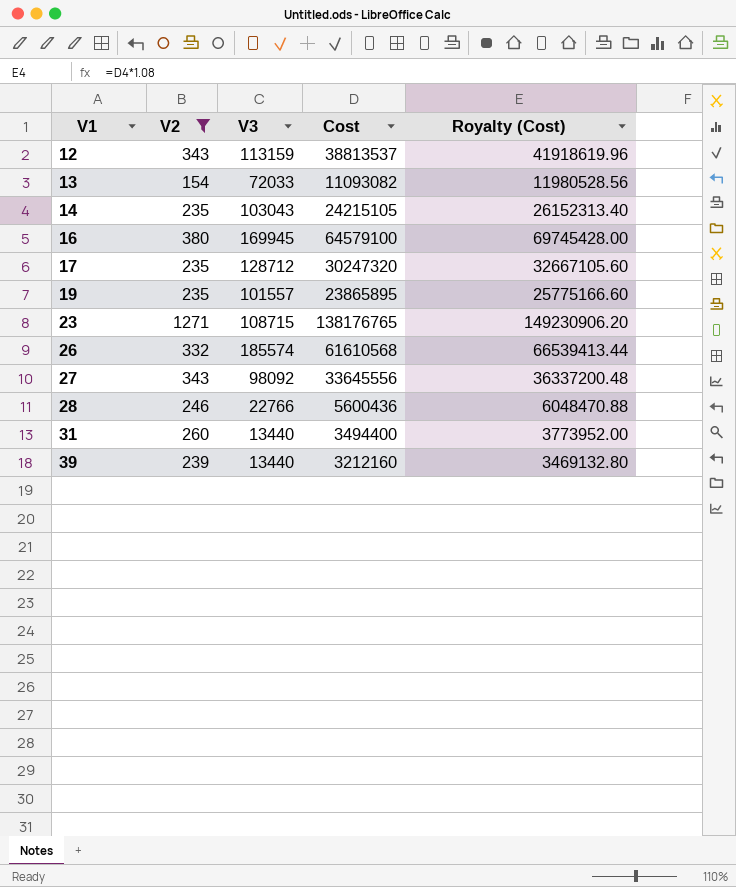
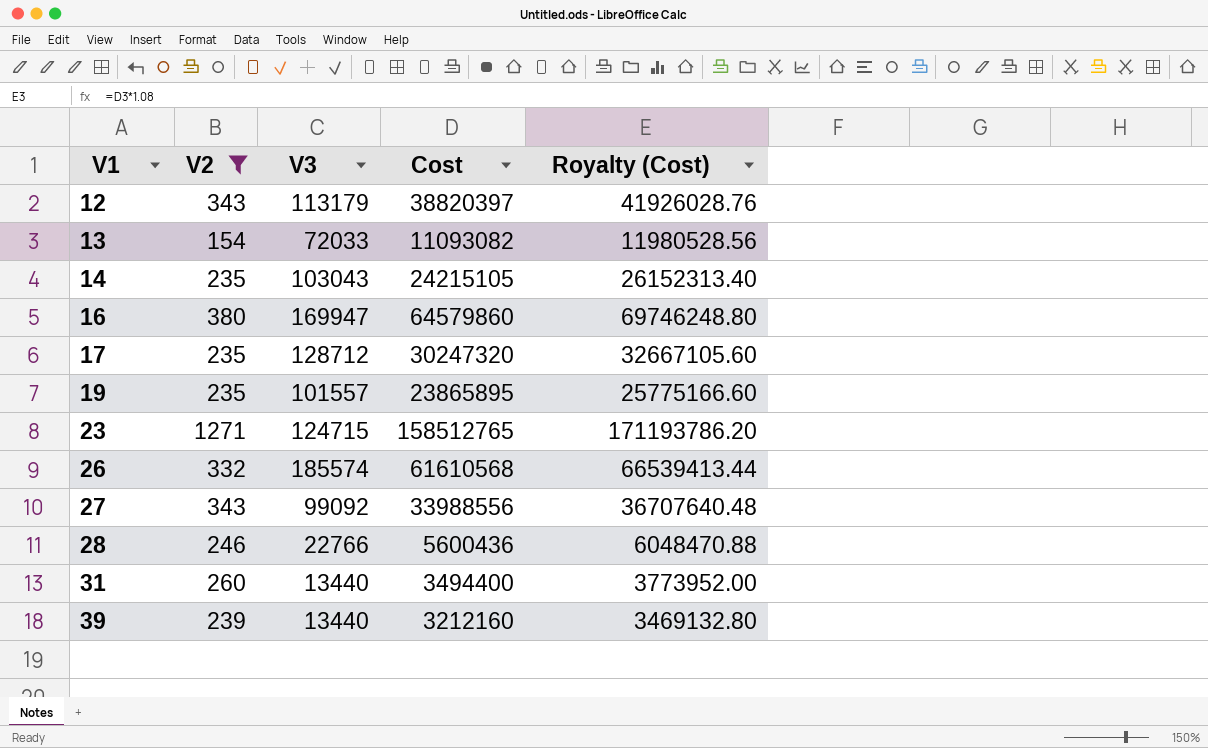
12 | V3: 113159 -> 113179
12 | Cost: 38813537 -> 38820397
12 | Royalty (Cost): 41918619.96 -> 41926028.76
16 | V3: 169945 -> 169947
16 | Cost: 64579100 -> 64579860
16 | Royalty (Cost): 69745428.00 -> 69746248.80
23 | V3: 108715 -> 124715
23 | Cost: 138176765 -> 158512765
23 | Royalty (Cost): 149230906.20 -> 171193786.20
27 | V3: 98092 -> 99092
27 | Cost: 33645556 -> 33988556
27 | Royalty (Cost): 36337200.48 -> 36707640.48

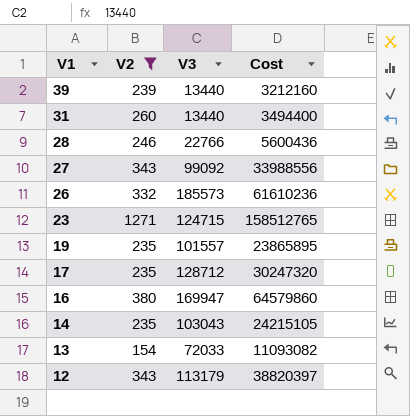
row order: V1 ascending -> V1 descending
column Royalty (Cost) | formula: [Cost] * 1.08 -> none
26 | V3: 185574 -> 185573
26 | Cost: 61610568 -> 61610236

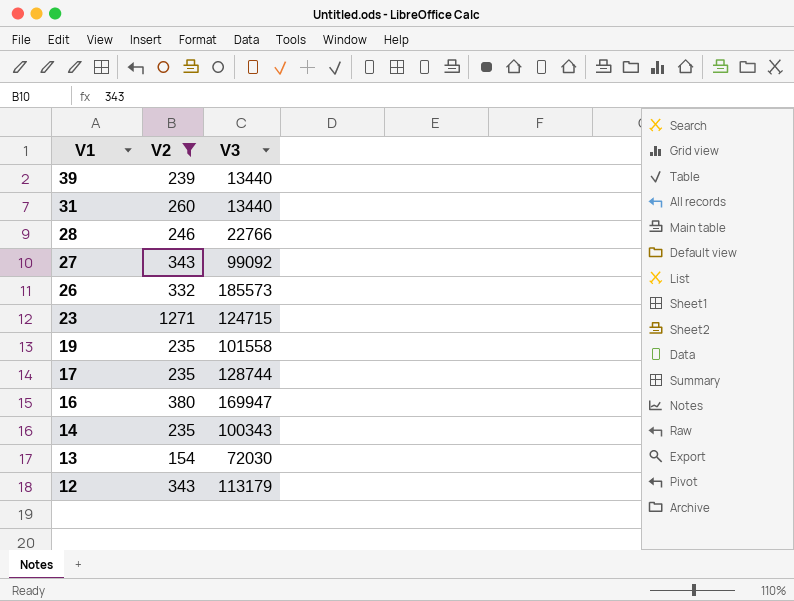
column Cost | formula: [V2] * [V3] -> none
19 | V3: 101557 -> 101558
17 | V3: 128712 -> 128744
14 | V3: 103043 -> 100343
13 | V3: 72033 -> 72030

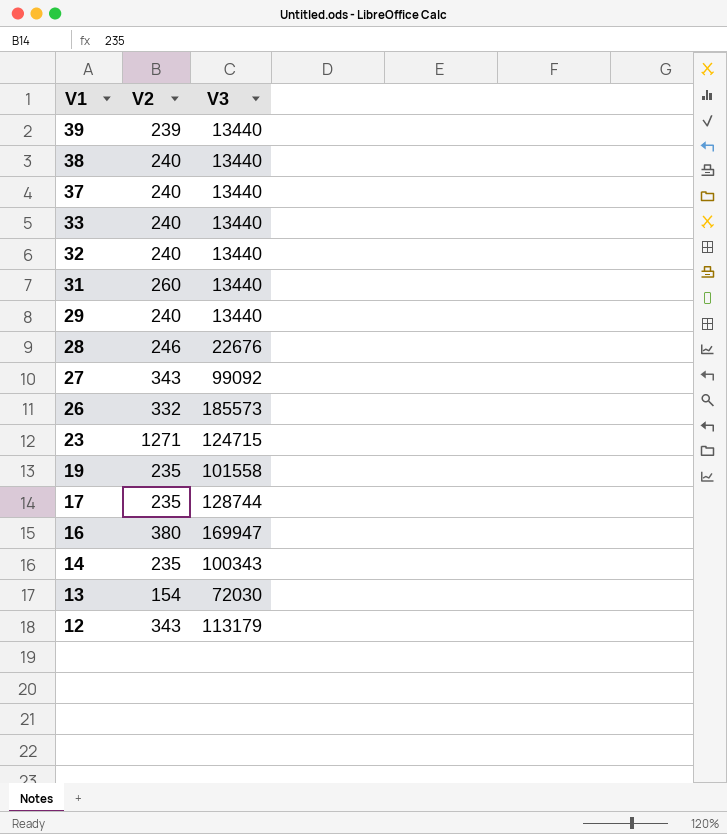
filter: V2 != 240 -> none
28 | V3: 22766 -> 22676

